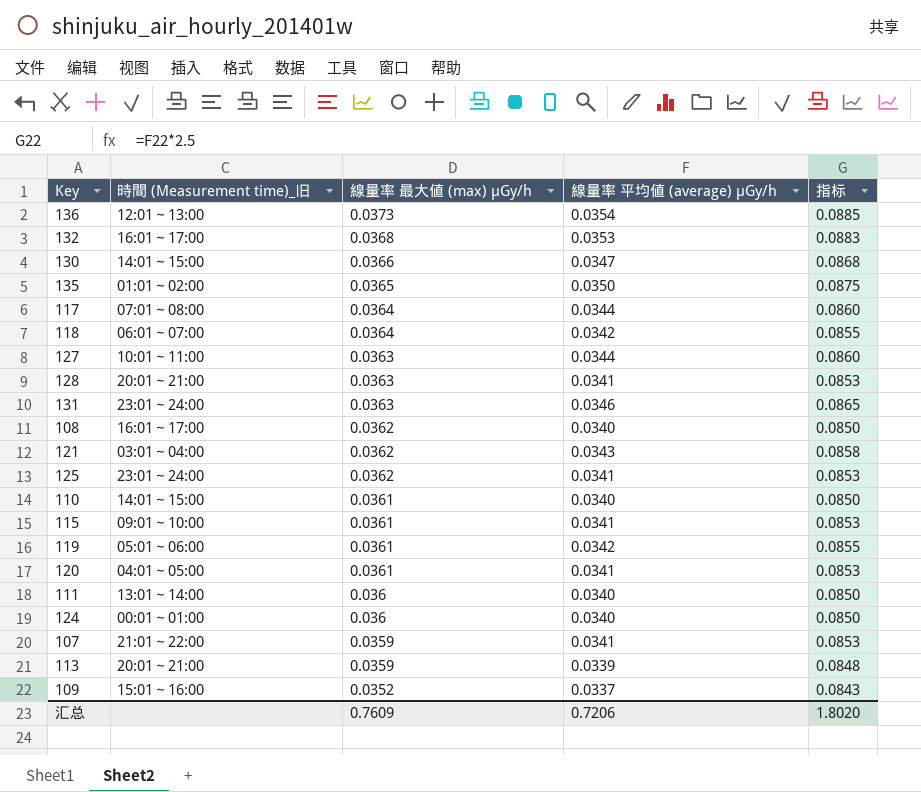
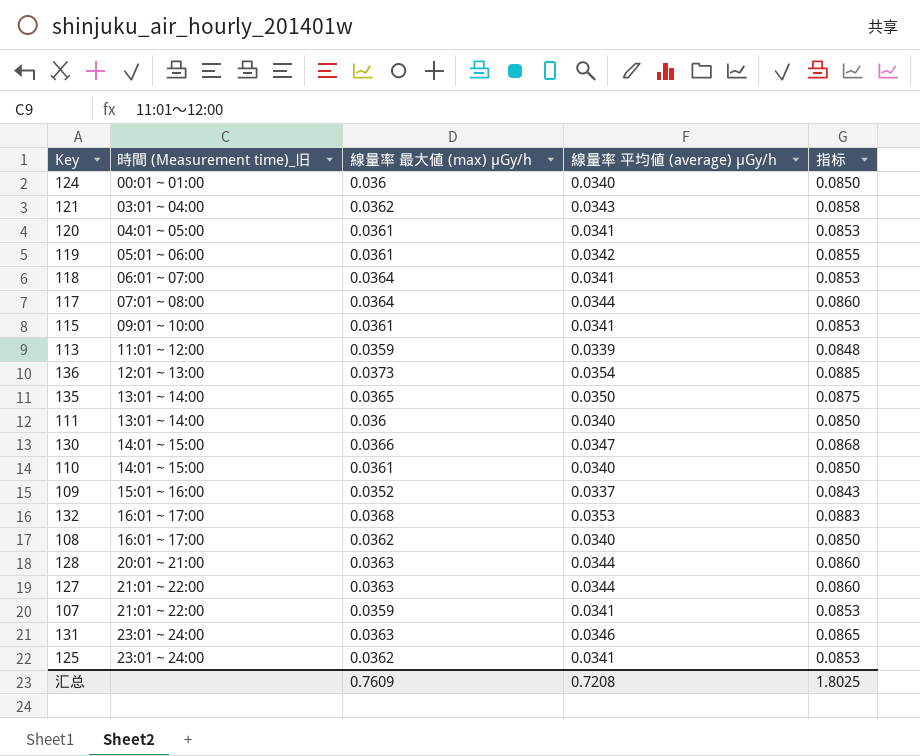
row order: 線量率 最大値 (max) μGy/h descending -> 時間 (Measurement time)_旧 ascending
118 | 線量率 平均値 (average) μGy/h: 0.0342 -> 0.0341
118 | 指标: 0.0855 -> 0.0853
113 | 時間 (Measurement time)_旧: 20:01～21:00 -> 11:01～12:00
135 | 時間 (Measurement time)_旧: 01:01～02:00 -> 13:01～14:00
128 | 線量率 平均値 (average) μGy/h: 0.0341 -> 0.0344
128 | 指标: 0.0853 -> 0.0860
127 | 時間 (Measurement time)_旧: 10:01～11:00 -> 21:01～22:00
汇总 | 線量率 平均値 (average) μGy/h: 0.7206 -> 0.7208
汇总 | 指标: 1.8020 -> 1.8025

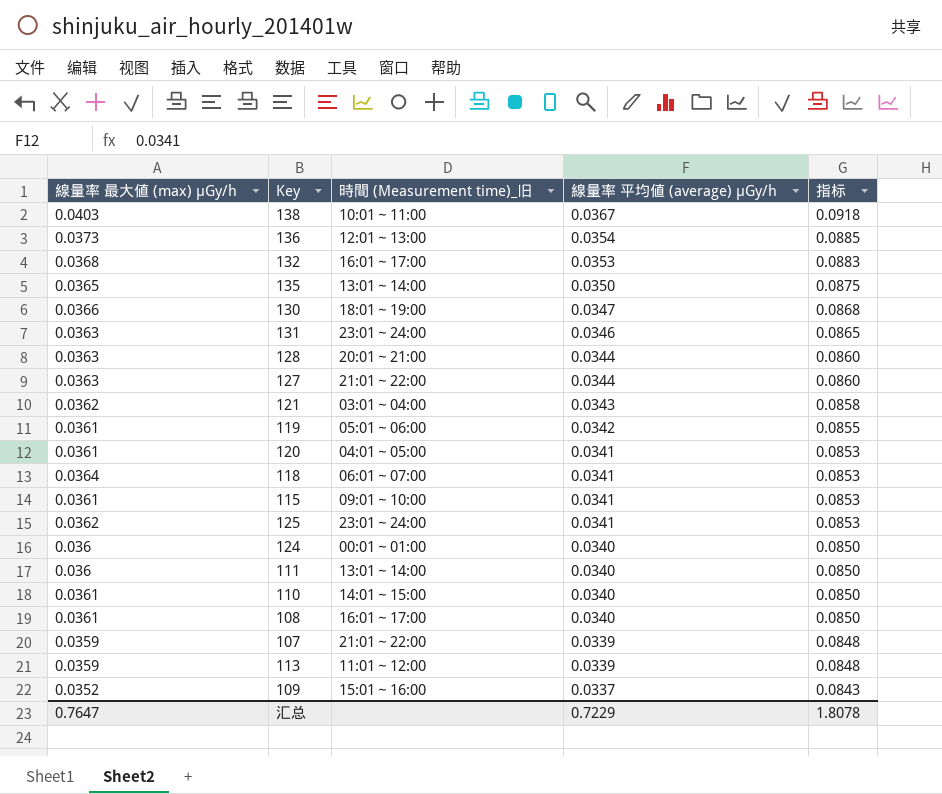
row order: 時間 (Measurement time)_旧 ascending -> 線量率 平均値 (average) μGy/h descending
column 線量率 最大値 (max) μGy/h | position: 3 -> 1
row 117: 07:01～08:00 | 0.0364 | 0.0344 | 0.0860 -> none
row 138: none -> 0.0403 | 10:01～11:00 | 0.0367 | 0.0918
130 | 時間 (Measurement time)_旧: 14:01～15:00 -> 18:01～19:00
108 | 線量率 最大値 (max) μGy/h: 0.0362 -> 0.0361
107 | 線量率 平均値 (average) μGy/h: 0.0341 -> 0.0339
107 | 指标: 0.0853 -> 0.0848
汇总 | 線量率 最大値 (max) μGy/h: 0.7609 -> 0.7647
汇总 | 線量率 平均値 (average) μGy/h: 0.7208 -> 0.7229
汇总 | 指标: 1.8025 -> 1.8078

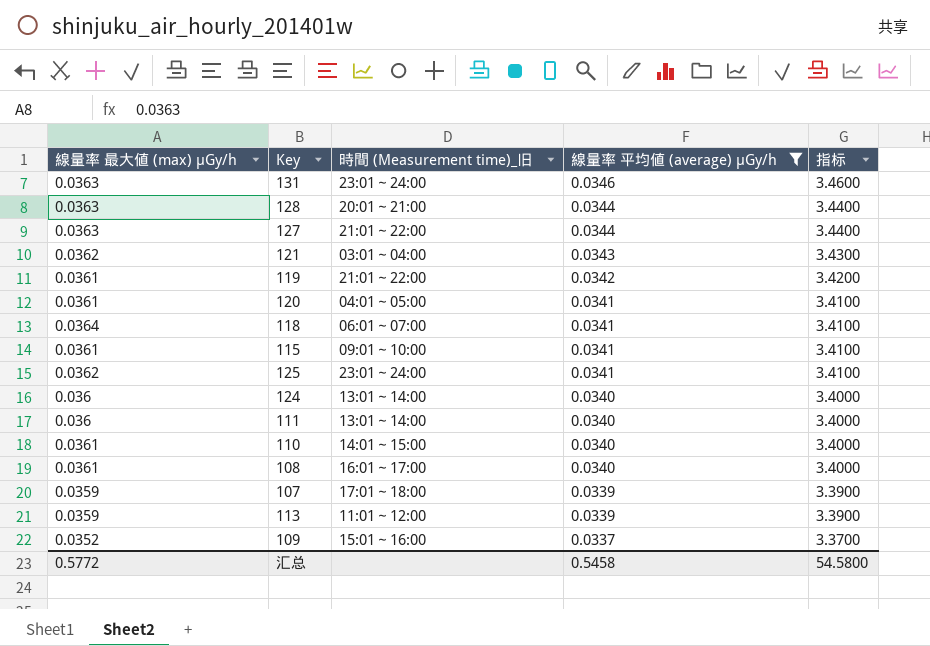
filter: none -> 線量率 平均値 (average) μGy/h <= 0.0346
column 指标 | formula: [線量率 平均値 (average) μGy/h] * 2.5 -> [線量率 平均値 (average) μGy/h] * 100
119 | 時間 (Measurement time)_旧: 05:01～06:00 -> 21:01～22:00
124 | 時間 (Measurement time)_旧: 00:01～01:00 -> 13:01～14:00
107 | 時間 (Measurement time)_旧: 21:01～22:00 -> 17:01～18:00
汇总 | 線量率 最大値 (max) μGy/h: 0.7647 -> 0.5772
汇总 | 線量率 平均値 (average) μGy/h: 0.7229 -> 0.5458
汇总 | 指标: 1.8078 -> 54.5800

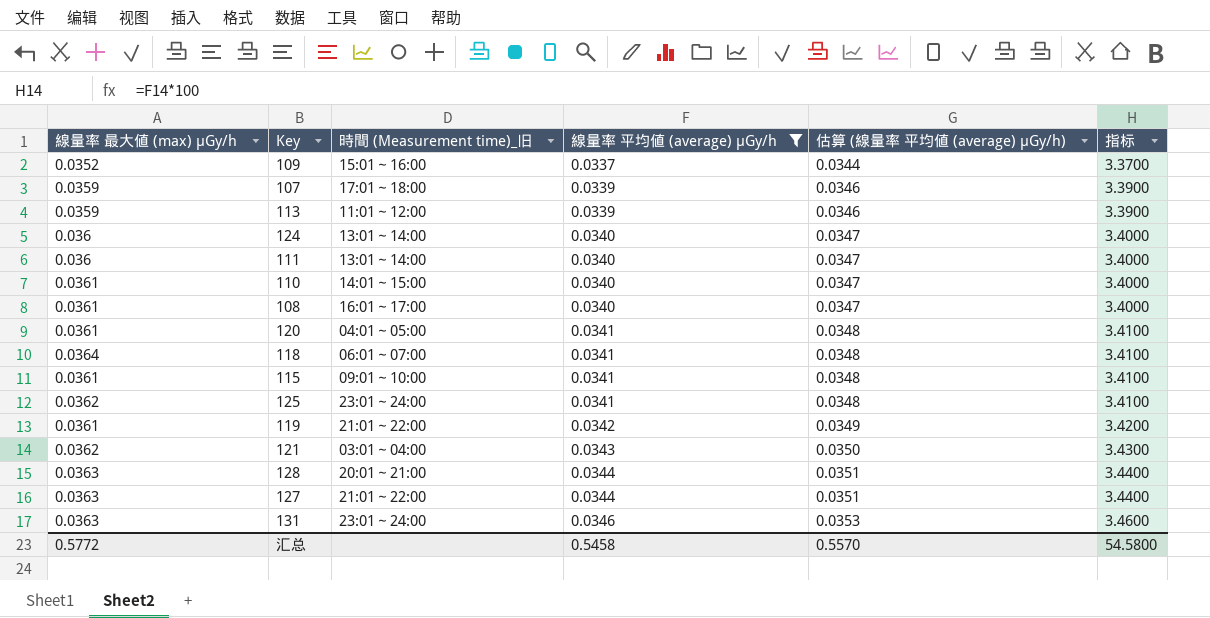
row order: 線量率 平均値 (average) μGy/h descending -> 線量率 平均値 (average) μGy/h ascending
column 估算 (線量率 平均値 (average) μGy/h) | formula: none -> [線量率 平均値 (average) μGy/h] * 1.02

